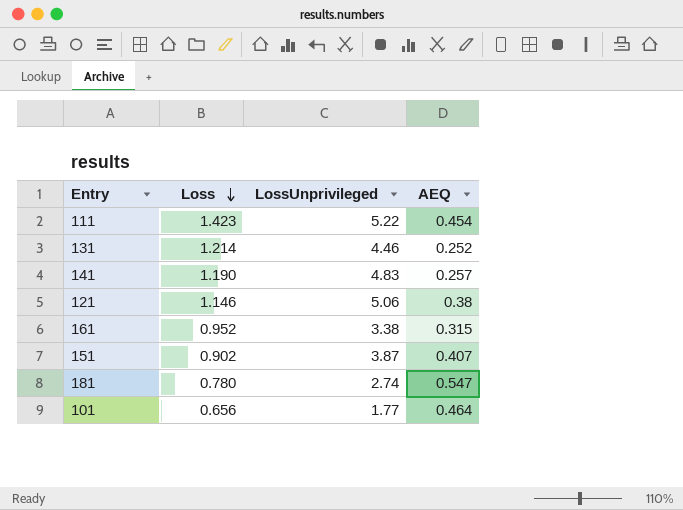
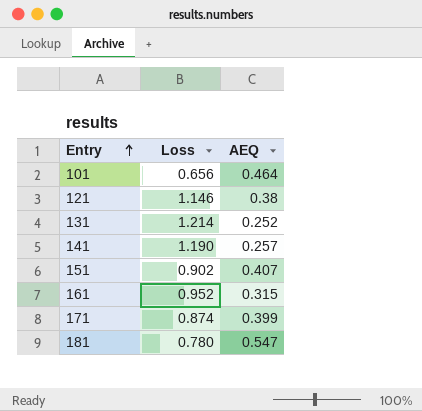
row order: Loss descending -> Entry ascending
column LossUnprivileged | position: 3 -> none
row 111: 1.423 | 5.22 | 0.454 -> none
row 171: none -> 0.874 | 0.399

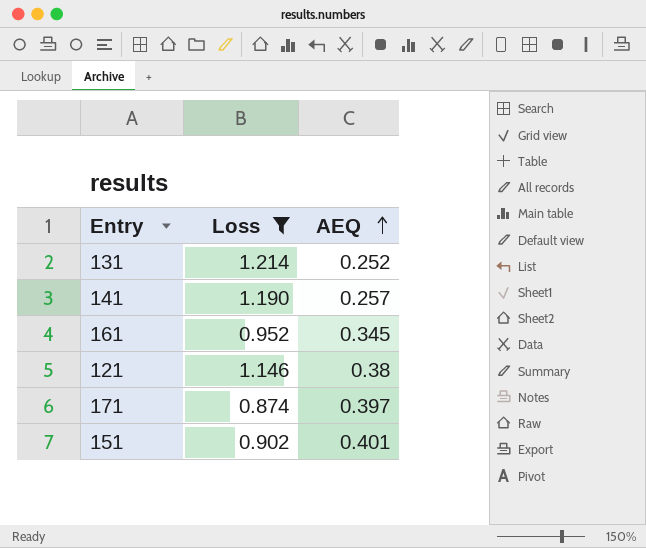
filter: none -> Loss >= 0.874
row order: Entry ascending -> AEQ ascending
161 | AEQ: 0.315 -> 0.345
171 | AEQ: 0.399 -> 0.397
151 | AEQ: 0.407 -> 0.401

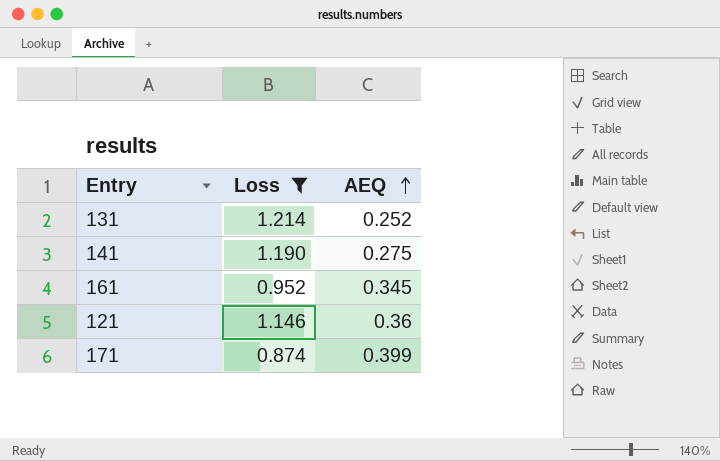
row 151: 0.902 | 0.401 -> none
141 | AEQ: 0.257 -> 0.275
121 | AEQ: 0.38 -> 0.36
171 | AEQ: 0.397 -> 0.399

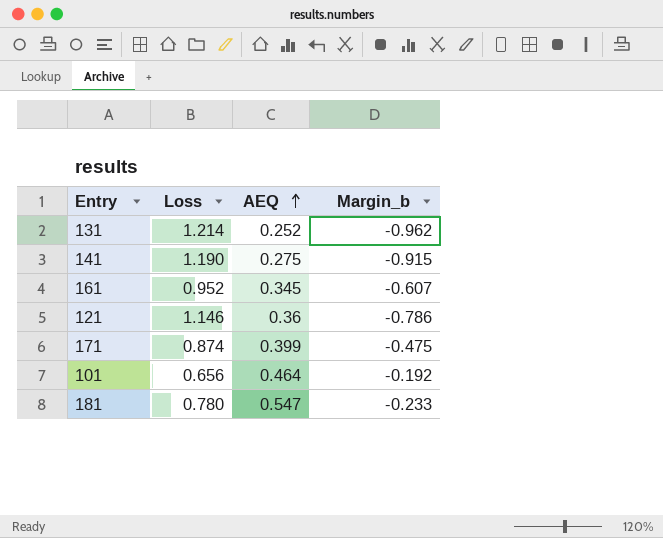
filter: Loss >= 0.874 -> none
column Margin_b | formula: none -> [AEQ] - [Loss]

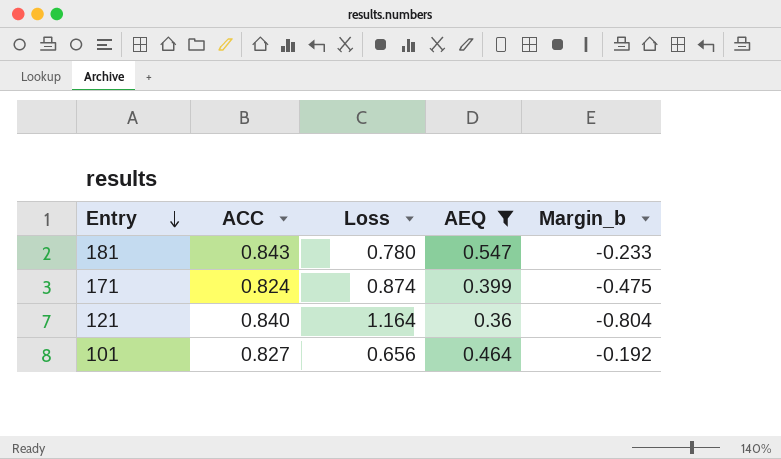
filter: none -> AEQ >= 0.36
row order: AEQ ascending -> Entry descending
column ACC | position: none -> 2
121 | Loss: 1.146 -> 1.164
121 | Margin_b: -0.786 -> -0.804

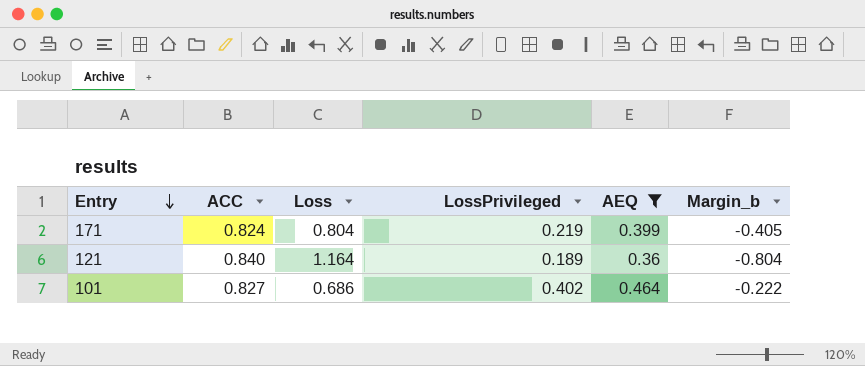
column LossPrivileged | position: none -> 4
row 181: 0.843 | 0.780 | 0.547 | -0.233 -> none
171 | Loss: 0.874 -> 0.804
171 | Margin_b: -0.475 -> -0.405
101 | Loss: 0.656 -> 0.686
101 | Margin_b: -0.192 -> -0.222

